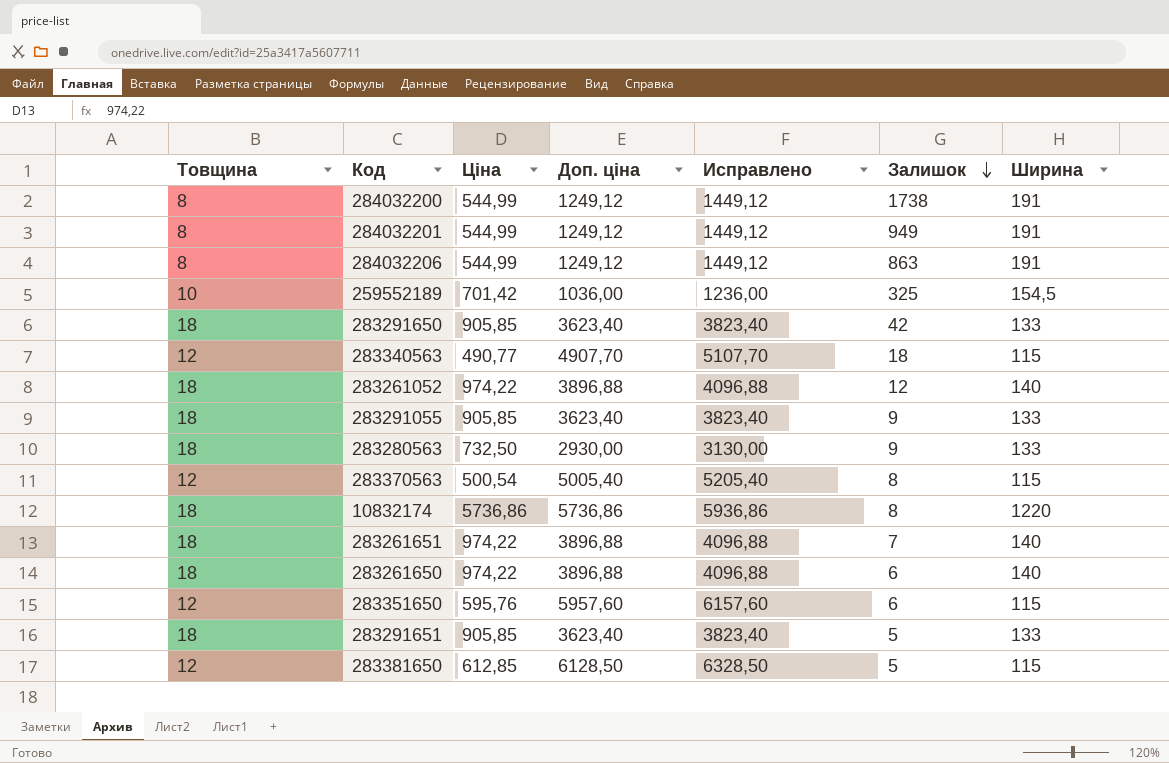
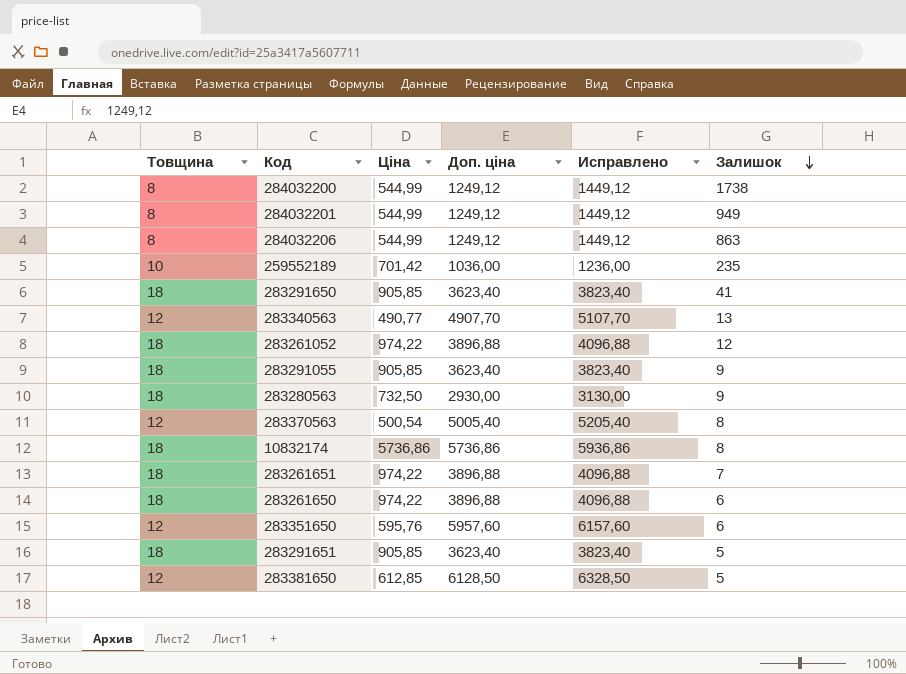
column Ширина | position: 7 -> none
259552189 | Залишок: 325 -> 235
283291650 | Залишок: 42 -> 41
283340563 | Залишок: 18 -> 13

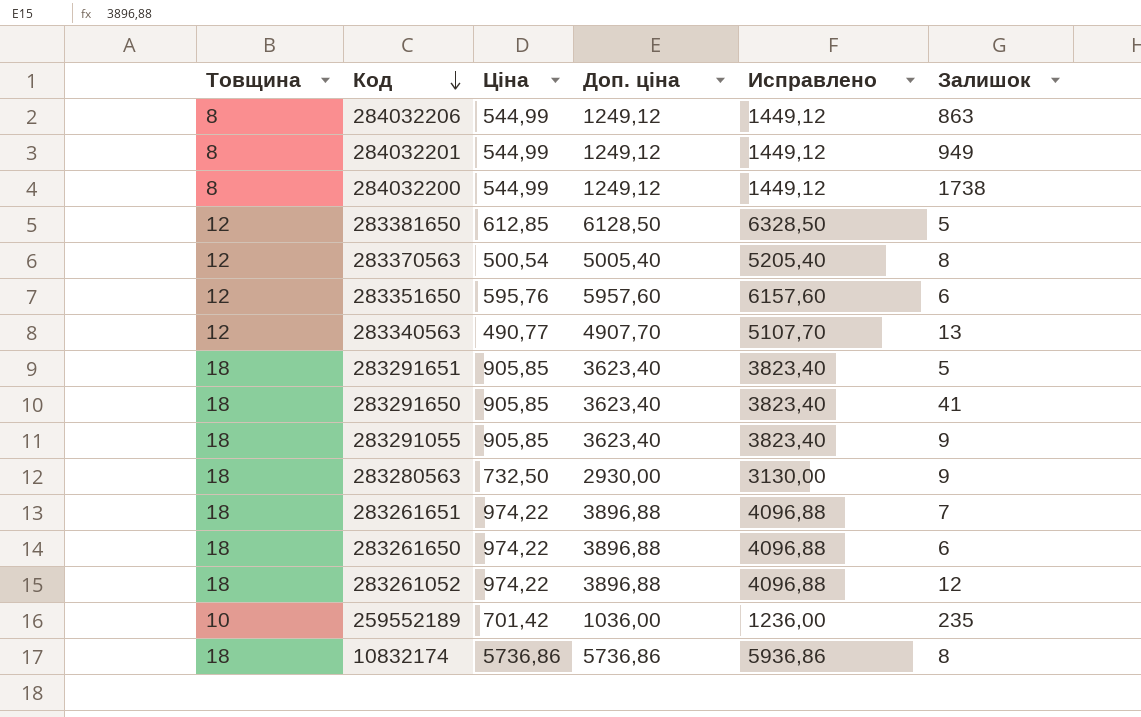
row order: Залишок descending -> Код descending

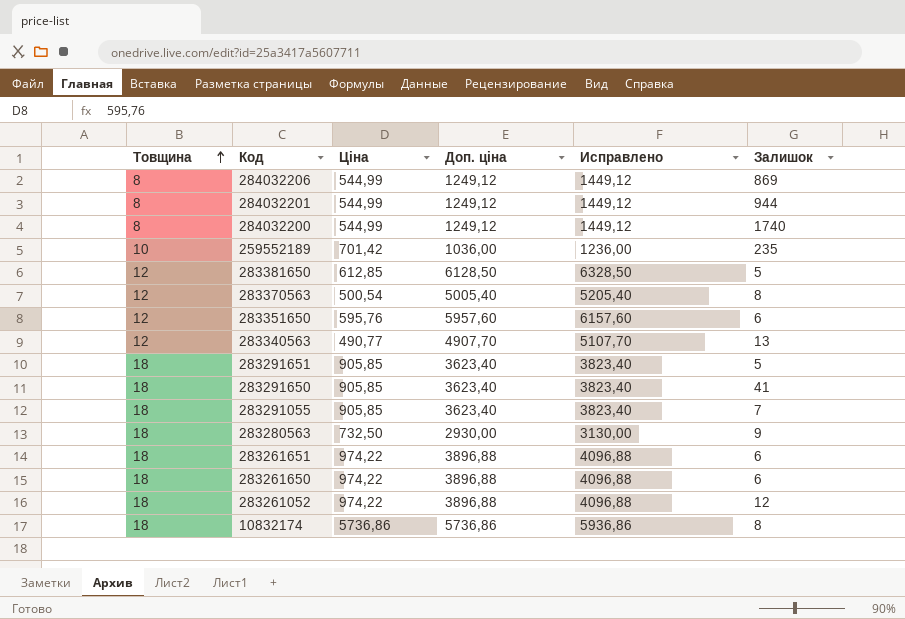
row order: Код descending -> Товщина ascending
284032206 | Залишок: 863 -> 869
284032201 | Залишок: 949 -> 944
284032200 | Залишок: 1738 -> 1740
283291055 | Залишок: 9 -> 7
283261651 | Залишок: 7 -> 6

